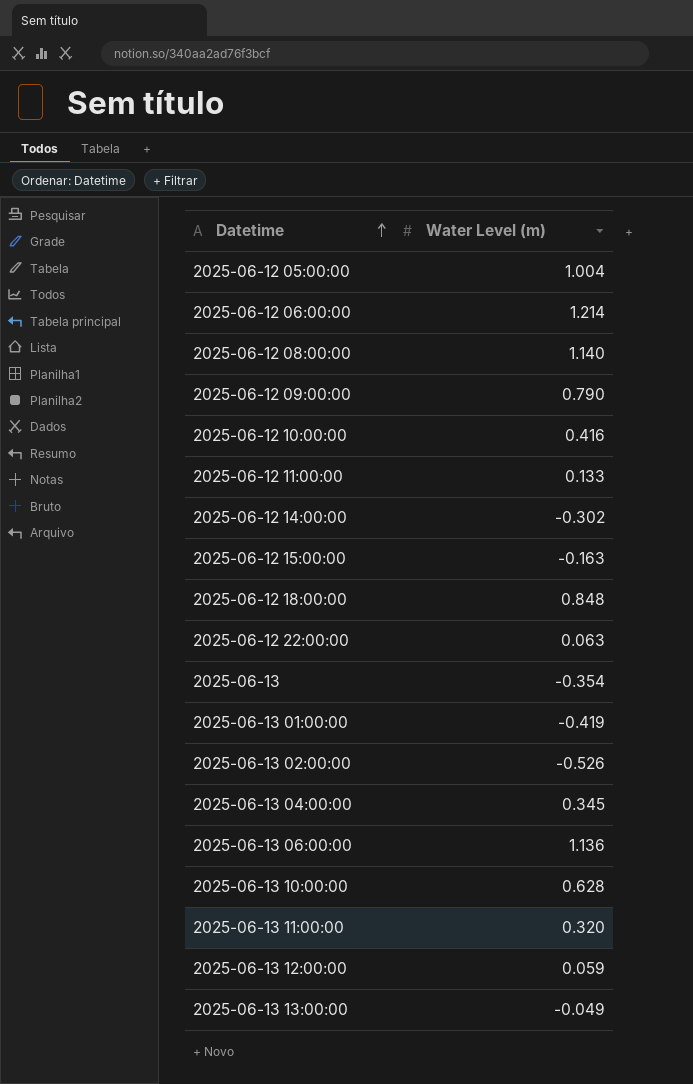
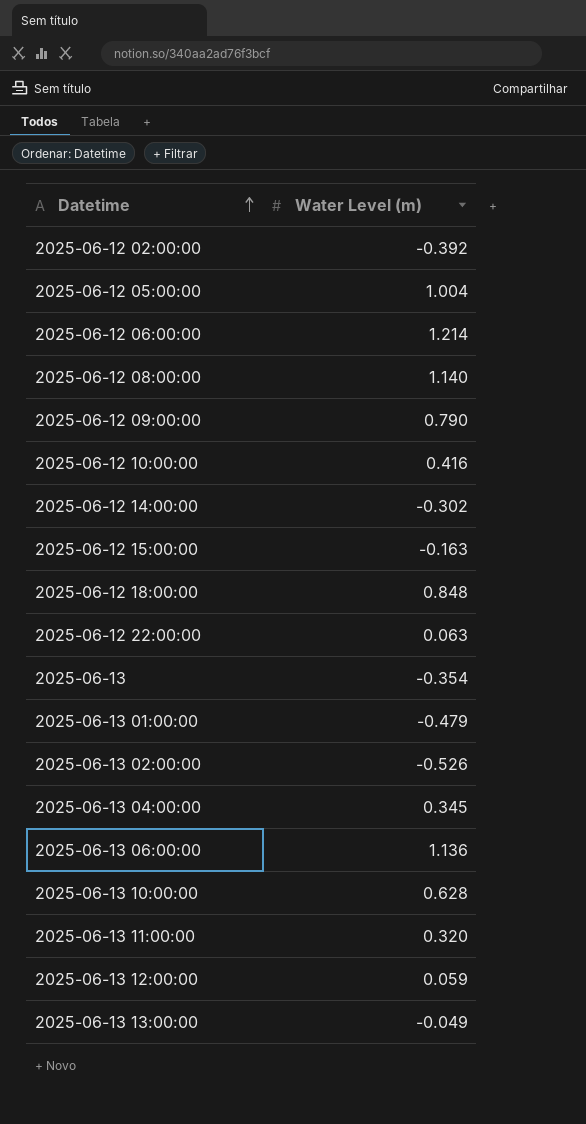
row 2025-06-12 11:00:00: 0.133 -> none
row 2025-06-12 02:00:00: none -> -0.392
2025-06-13 01:00:00 | Water Level (m): -0.419 -> -0.479

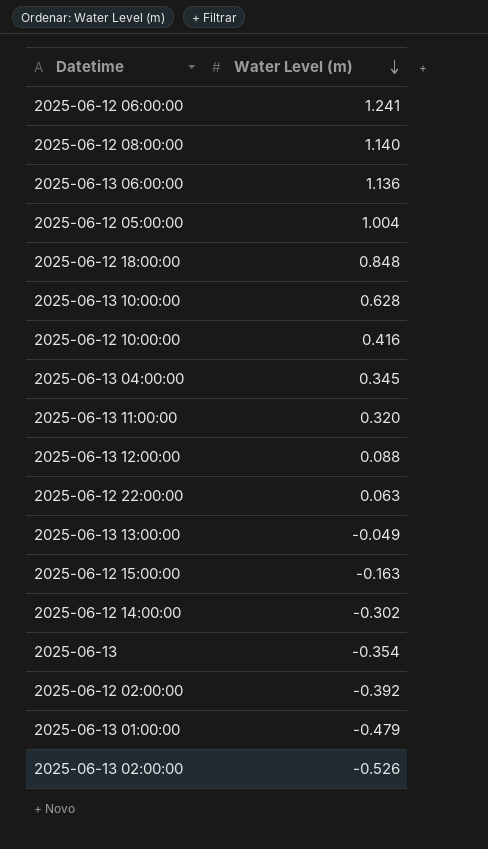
row order: Datetime ascending -> Water Level (m) descending
row 2025-06-12 09:00:00: 0.790 -> none
2025-06-12 06:00:00 | Water Level (m): 1.214 -> 1.241
2025-06-13 12:00:00 | Water Level (m): 0.059 -> 0.088

